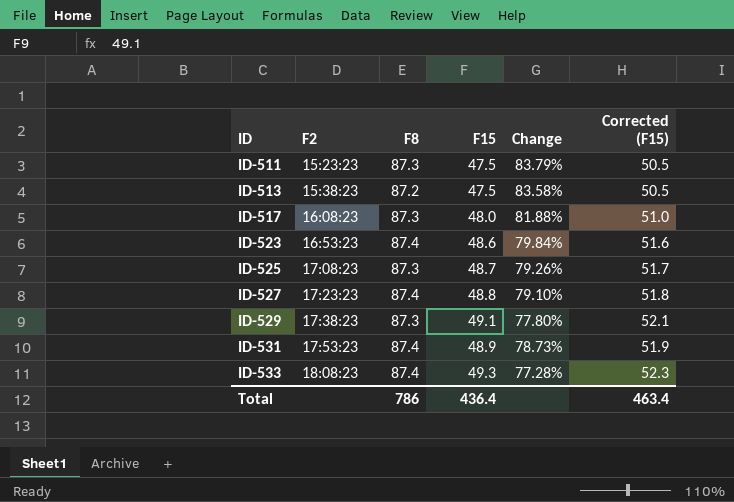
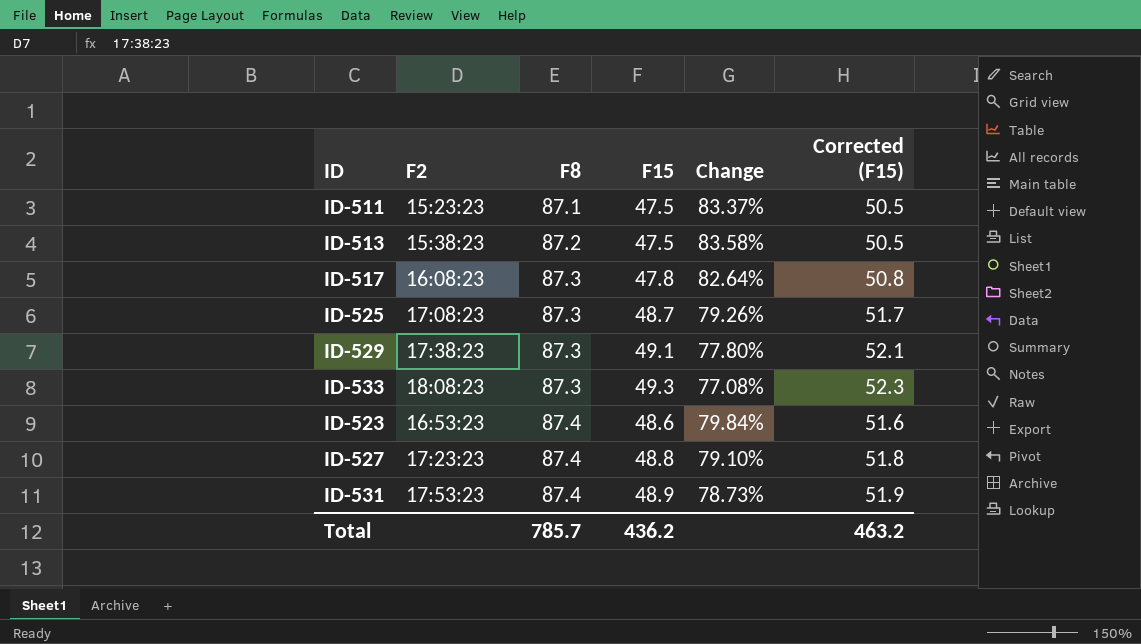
row order: ID ascending -> F8 ascending
ID-511 | F8: 87.3 -> 87.1
ID-511 | Change: 83.79% -> 83.37%
ID-517 | F15: 48.0 -> 47.8
ID-517 | Change: 81.88% -> 82.64%
ID-517 | Corrected (F15): 51.0 -> 50.8
ID-533 | F8: 87.4 -> 87.3
ID-533 | Change: 77.28% -> 77.08%
Total | F8: 786 -> 785.7
Total | F15: 436.4 -> 436.2
Total | Corrected (F15): 463.4 -> 463.2

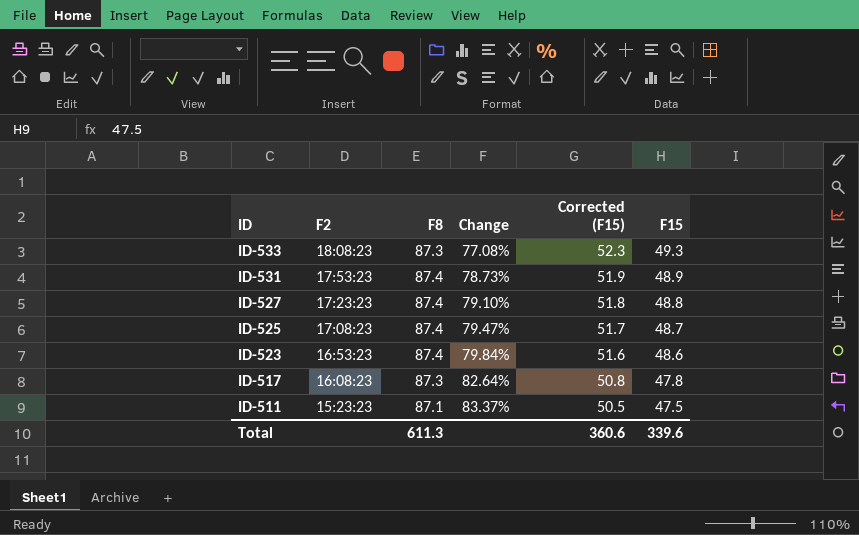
row order: F8 ascending -> ID descending
column F15 | position: 4 -> 6
row ID-513: 15:38:23 | 87.2 | 47.5 | 83.58% | 50.5 -> none
row ID-529: 17:38:23 | 87.3 | 49.1 | 77.80% | 52.1 -> none
ID-525 | F8: 87.3 -> 87.4
ID-525 | Change: 79.26% -> 79.47%
Total | F8: 785.7 -> 611.3
Total | Corrected (F15): 463.2 -> 360.6
Total | F15: 436.2 -> 339.6

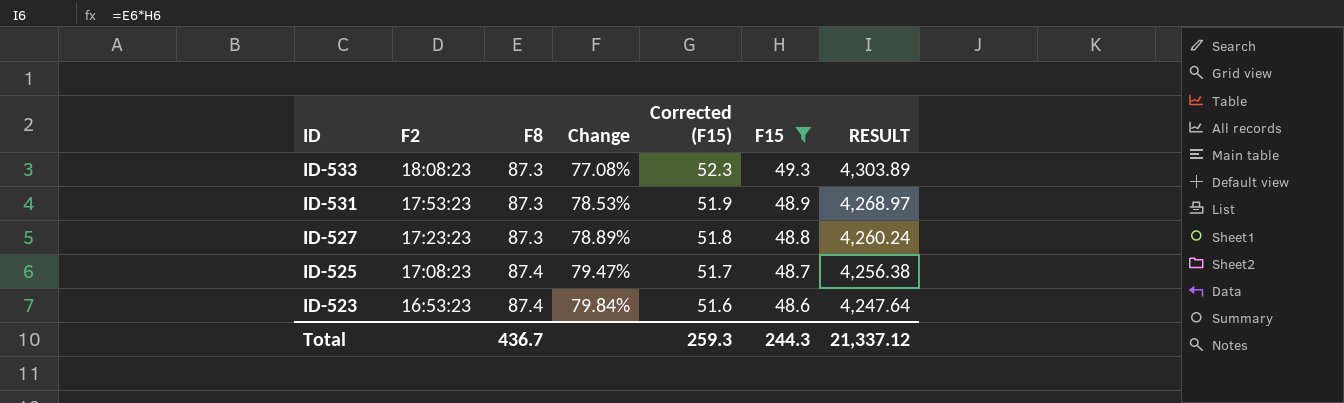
filter: none -> F15 >= 48.6
column RESULT | formula: none -> [F8] * [F15]
ID-531 | F8: 87.4 -> 87.3
ID-531 | Change: 78.73% -> 78.53%
ID-527 | F8: 87.4 -> 87.3
ID-527 | Change: 79.10% -> 78.89%
Total | F8: 611.3 -> 436.7
Total | Corrected (F15): 360.6 -> 259.3
Total | F15: 339.6 -> 244.3

